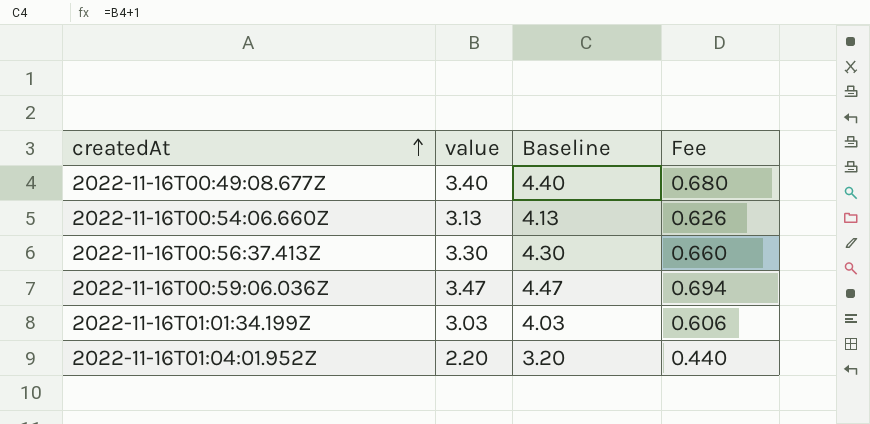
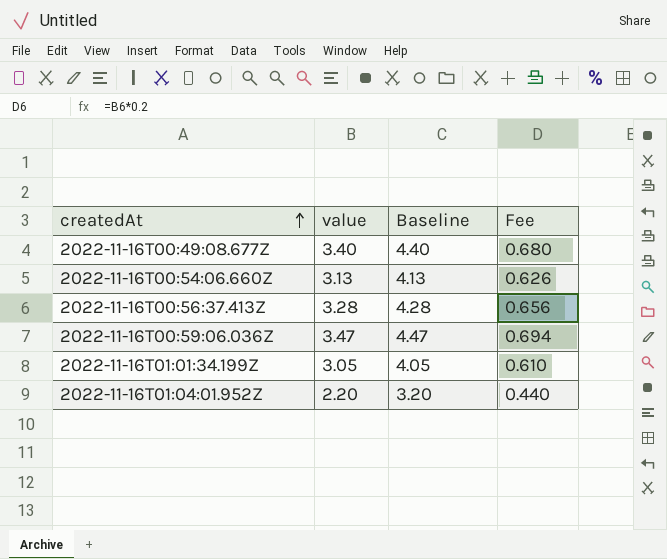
2022-11-16T00:56:37.413Z | value: 3.30 -> 3.28
2022-11-16T00:56:37.413Z | Baseline: 4.30 -> 4.28
2022-11-16T00:56:37.413Z | Fee: 0.660 -> 0.656
2022-11-16T01:01:34.199Z | value: 3.03 -> 3.05
2022-11-16T01:01:34.199Z | Baseline: 4.03 -> 4.05
2022-11-16T01:01:34.199Z | Fee: 0.606 -> 0.610

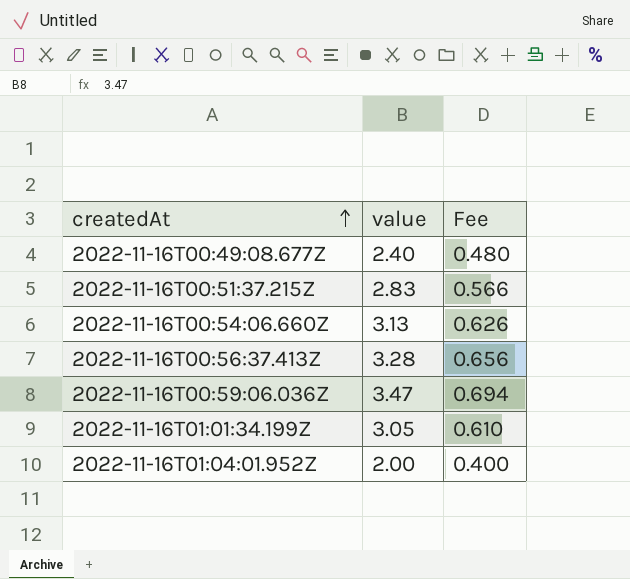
column Baseline | formula: [value] + 1 -> none
2022-11-16T00:49:08.677Z | value: 3.40 -> 2.40
2022-11-16T00:49:08.677Z | Fee: 0.680 -> 0.480
row 2022-11-16T00:51:37.215Z: none -> 2.83 | 0.566
2022-11-16T01:04:01.952Z | value: 2.20 -> 2.00
2022-11-16T01:04:01.952Z | Fee: 0.440 -> 0.400

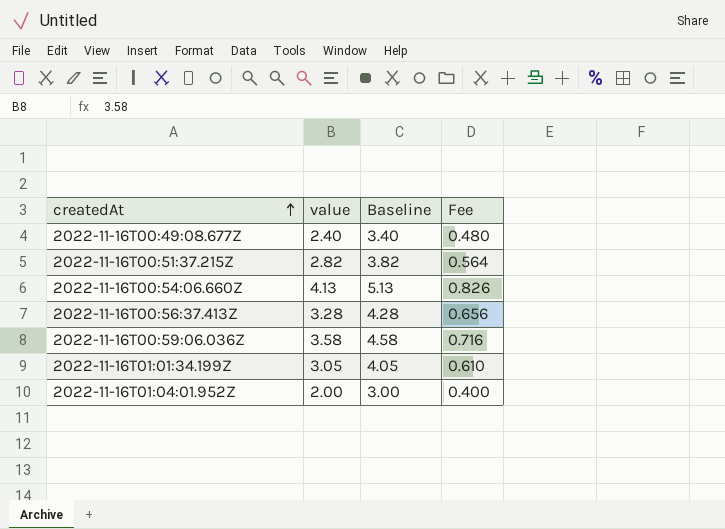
column Baseline | formula: none -> [value] + 1
2022-11-16T00:51:37.215Z | value: 2.83 -> 2.82
2022-11-16T00:51:37.215Z | Fee: 0.566 -> 0.564
2022-11-16T00:54:06.660Z | value: 3.13 -> 4.13
2022-11-16T00:54:06.660Z | Fee: 0.626 -> 0.826
2022-11-16T00:59:06.036Z | value: 3.47 -> 3.58
2022-11-16T00:59:06.036Z | Fee: 0.694 -> 0.716

